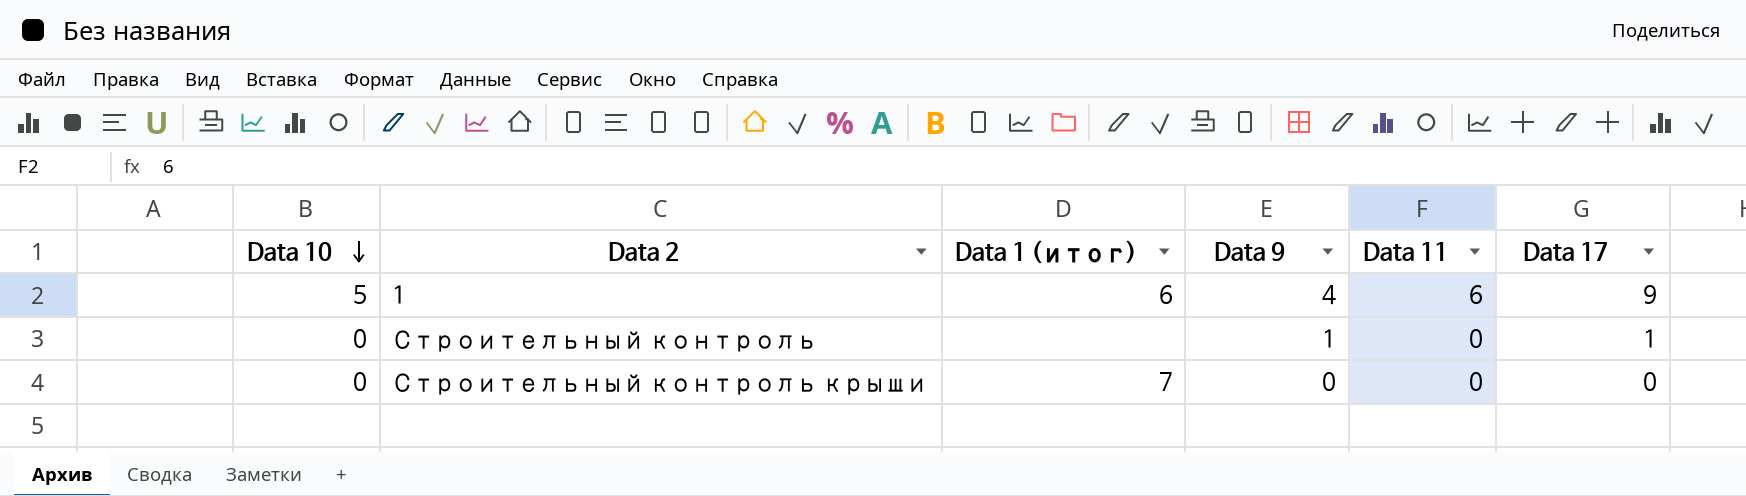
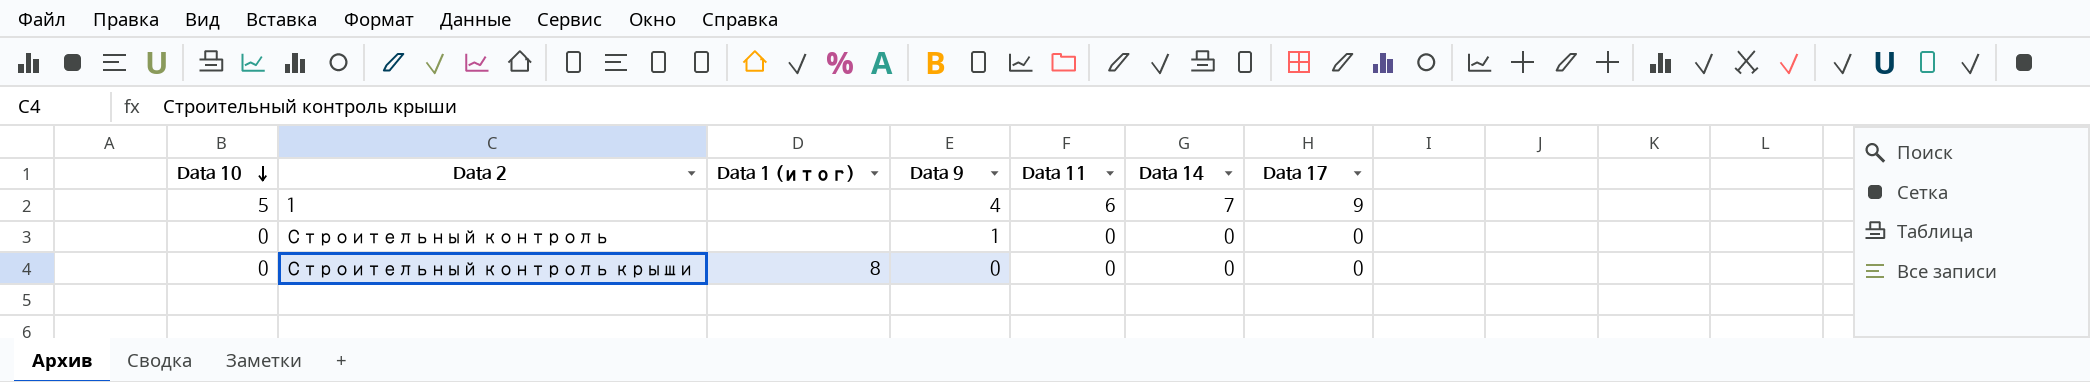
column Data 14 | position: none -> 6
1 | Data 1 (итог): 6 -> none
Строительный контроль | Data 17: 1 -> 0
Строительный контроль крыши | Data 1 (итог): 7 -> 8

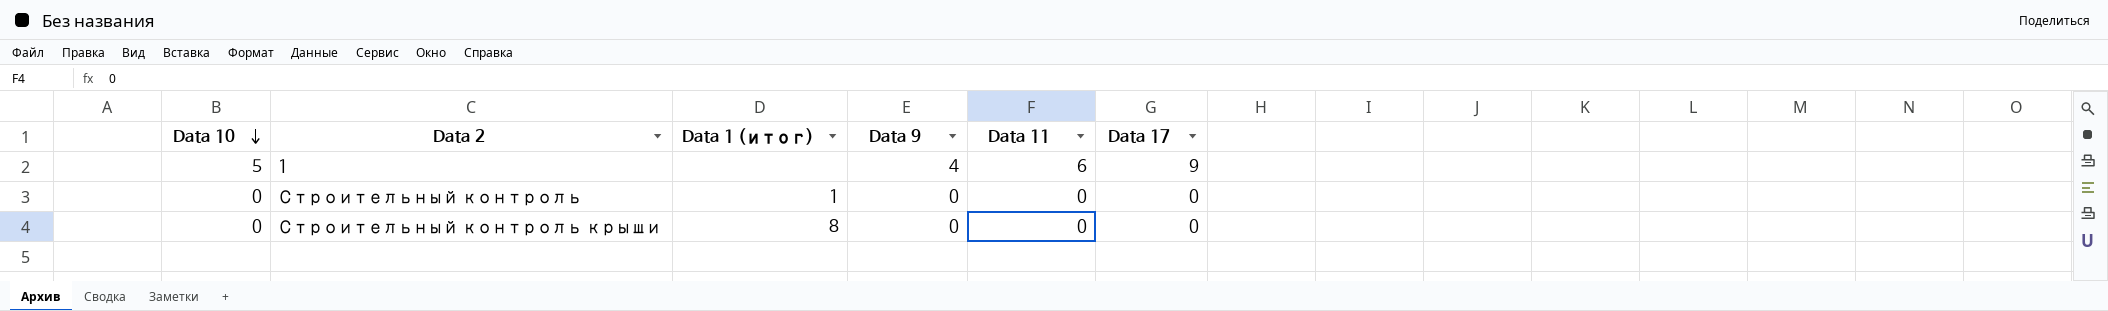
column Data 14 | position: 6 -> none
Строительный контроль | Data 1 (итог): none -> 1
Строительный контроль | Data 9: 1 -> 0

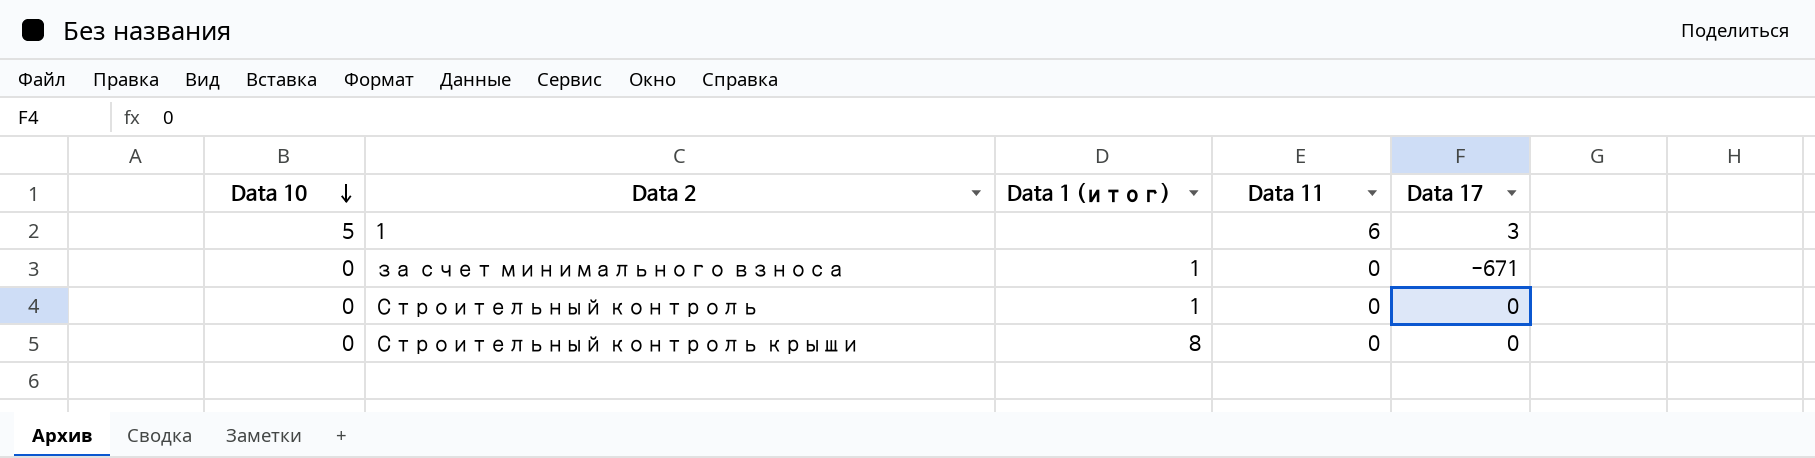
column Data 9 | position: 4 -> none
1 | Data 17: 9 -> 3
row за счет минимального взноса: none -> 0 | 1 | 0 | -671

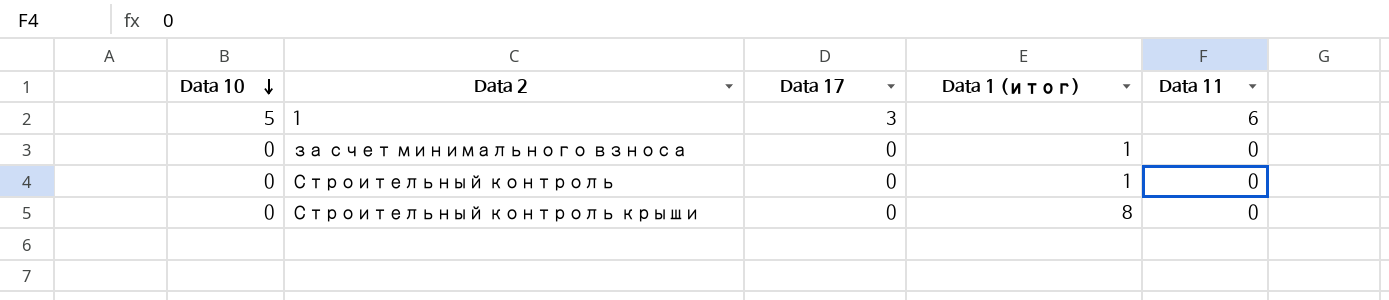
column Data 17 | position: 5 -> 3
за счет минимального взноса | Data 17: -671 -> 0

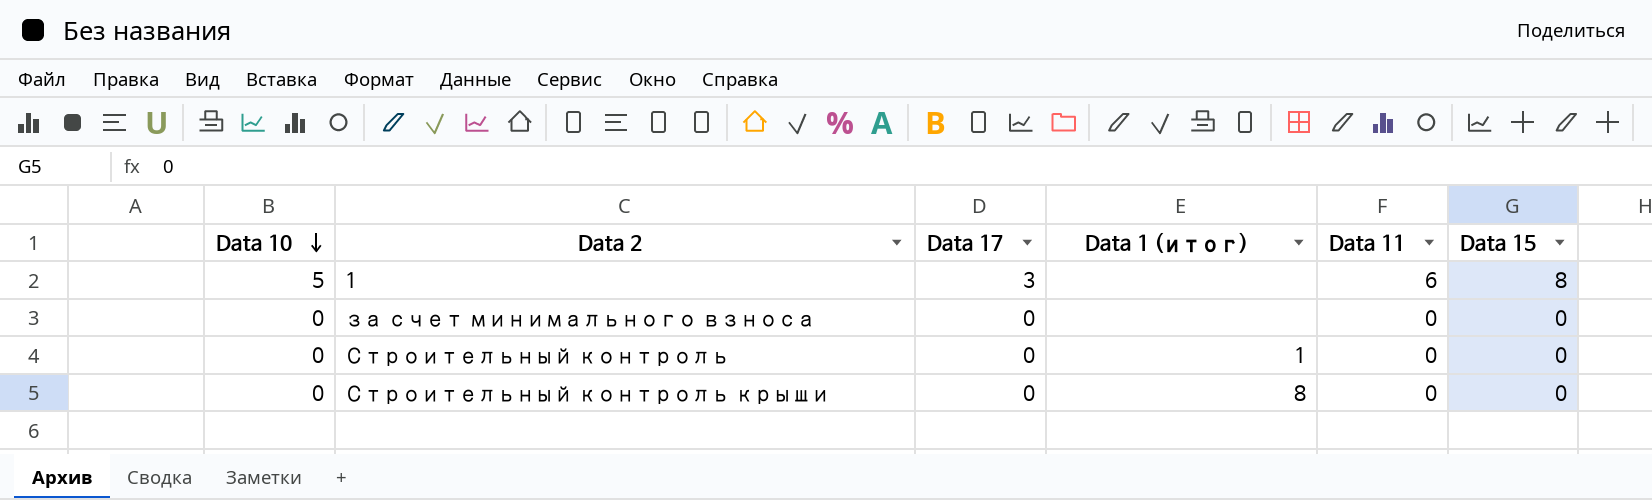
column Data 15 | position: none -> 6
за счет минимального взноса | Data 1 (итог): 1 -> none

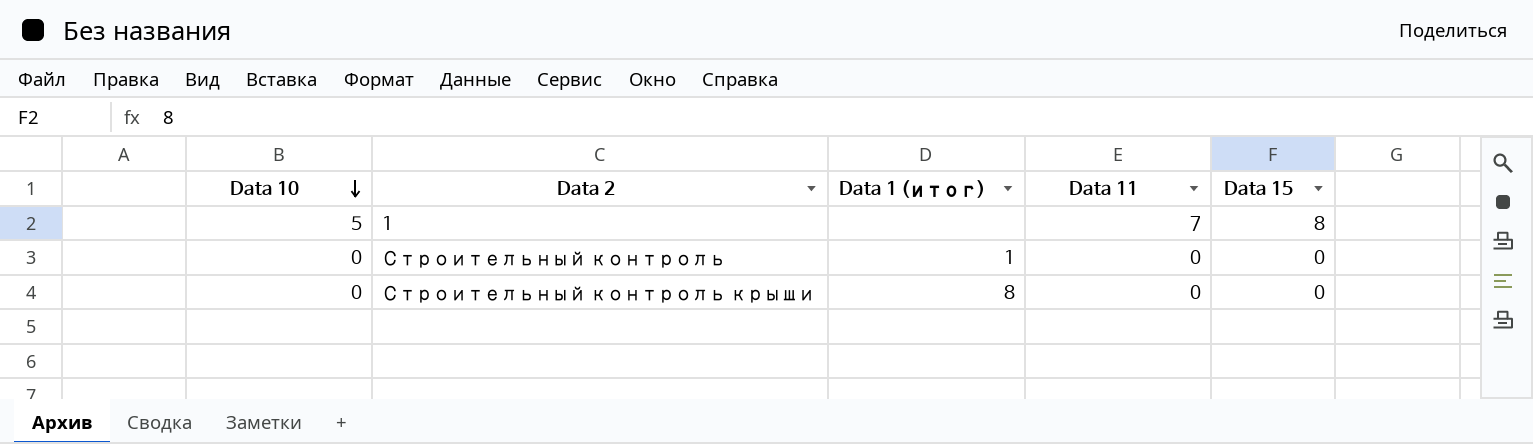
column Data 17 | position: 3 -> none
row за счет минимального взноса: 0 | 0 | none | 0 | 0 -> none
1 | Data 11: 6 -> 7

